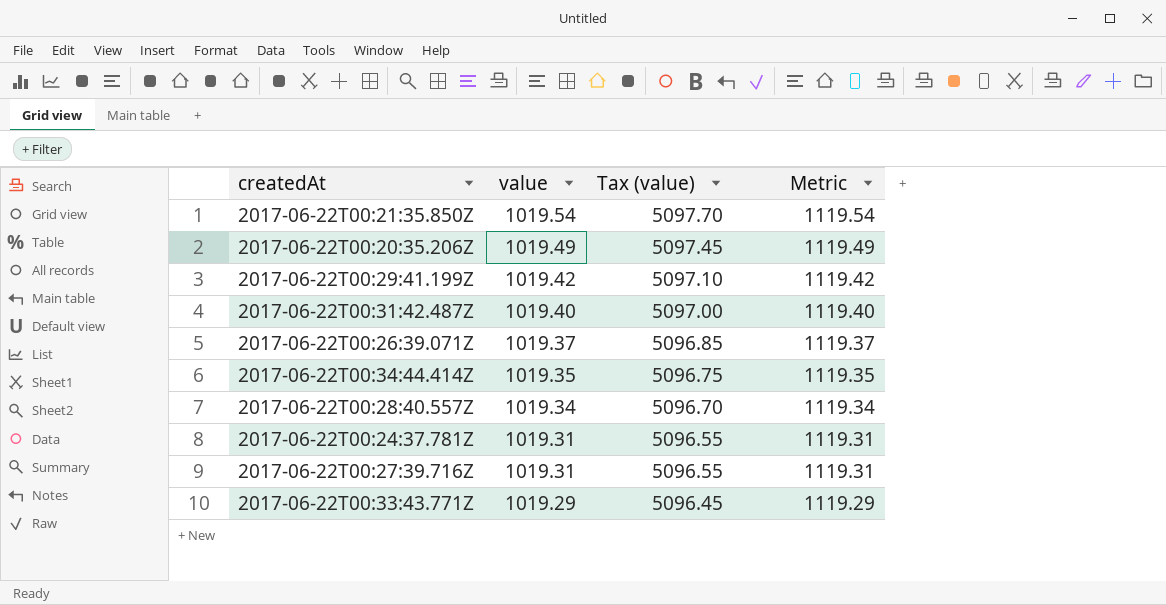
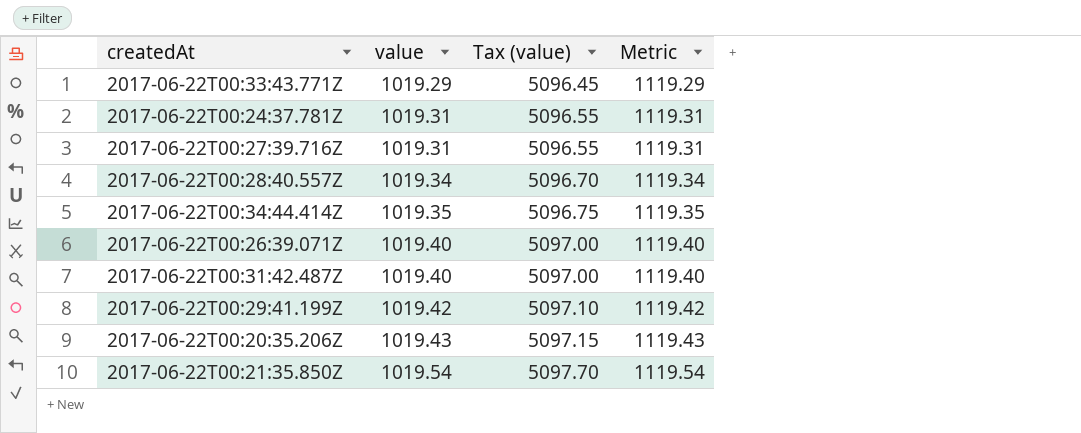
row order: value descending -> value ascending
2017-06-22T00:26:39.071Z | value: 1019.37 -> 1019.40
2017-06-22T00:26:39.071Z | Tax (value): 5096.85 -> 5097.00
2017-06-22T00:26:39.071Z | Metric: 1119.37 -> 1119.40
2017-06-22T00:20:35.206Z | value: 1019.49 -> 1019.43
2017-06-22T00:20:35.206Z | Tax (value): 5097.45 -> 5097.15
2017-06-22T00:20:35.206Z | Metric: 1119.49 -> 1119.43

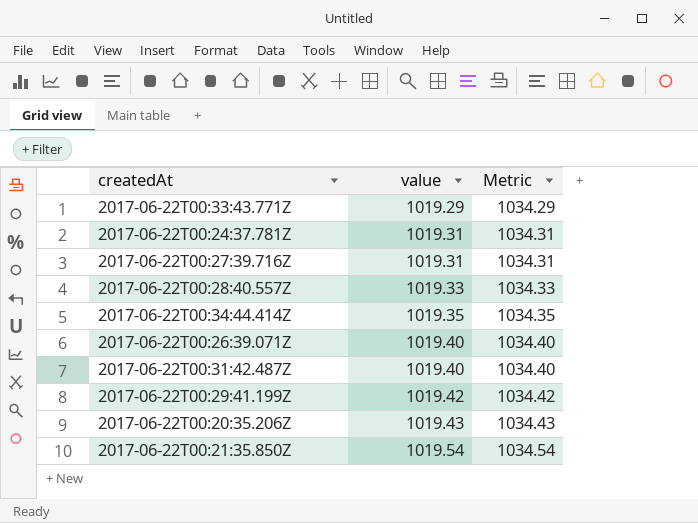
column Tax (value) | formula: [value] * 5 -> none
column Metric | formula: [value] + 100 -> [value] + 15
2017-06-22T00:28:40.557Z | value: 1019.34 -> 1019.33

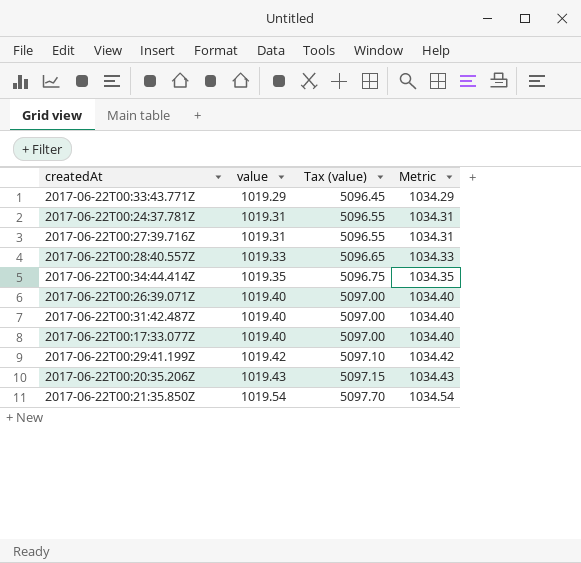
column Tax (value) | formula: none -> [value] * 5
row 2017-06-22T00:17:33.077Z: none -> 1019.40 | 5097.00 | 1034.40

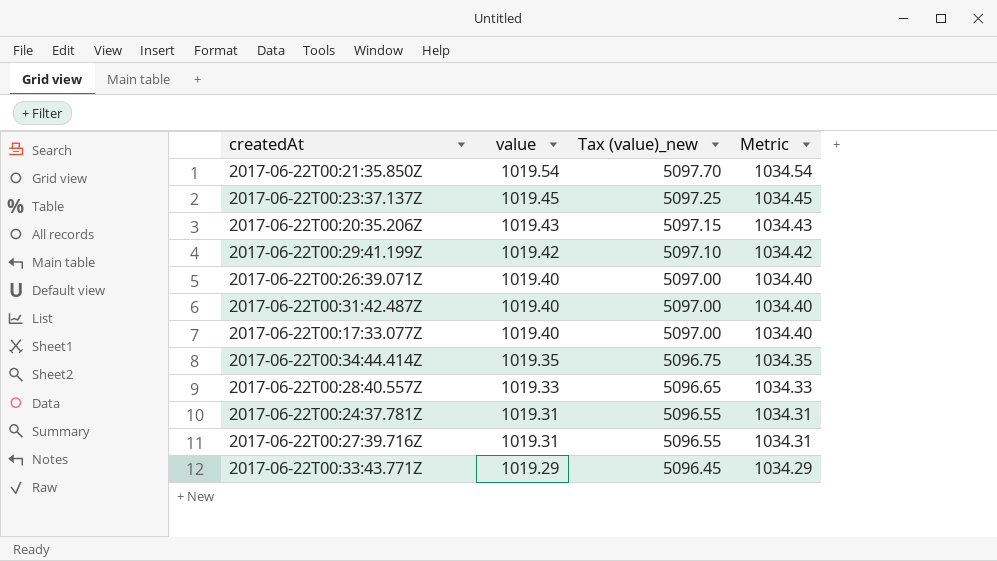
row order: value ascending -> value descending
column name: Tax (value) -> Tax (value)_new
row 2017-06-22T00:23:37.137Z: none -> 1019.45 | 5097.25 | 1034.45

